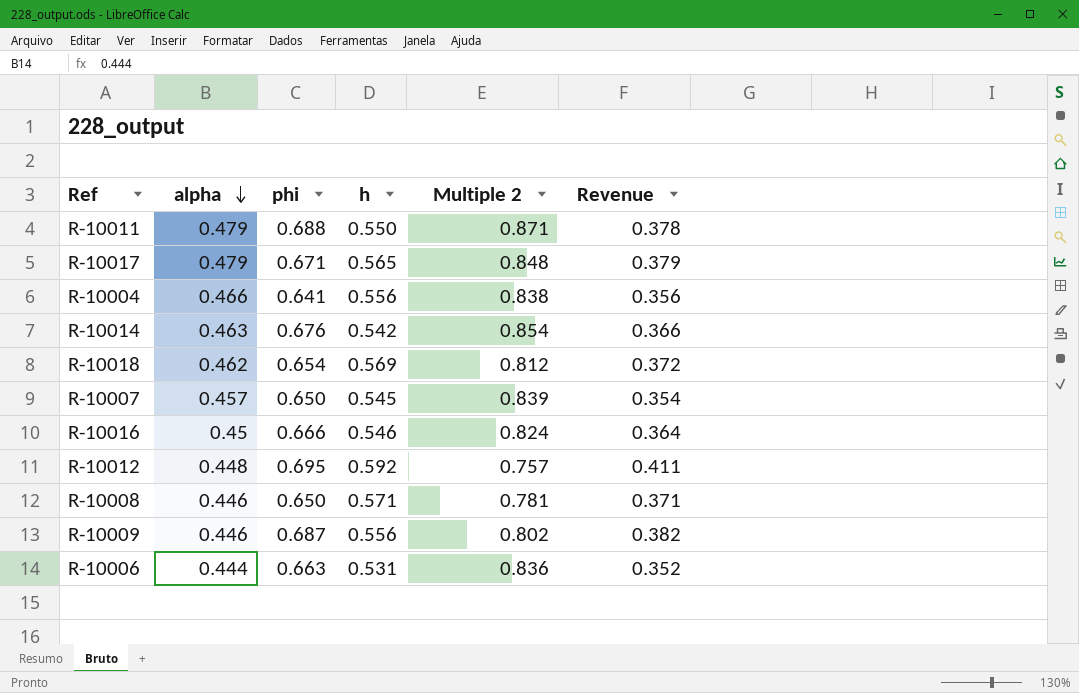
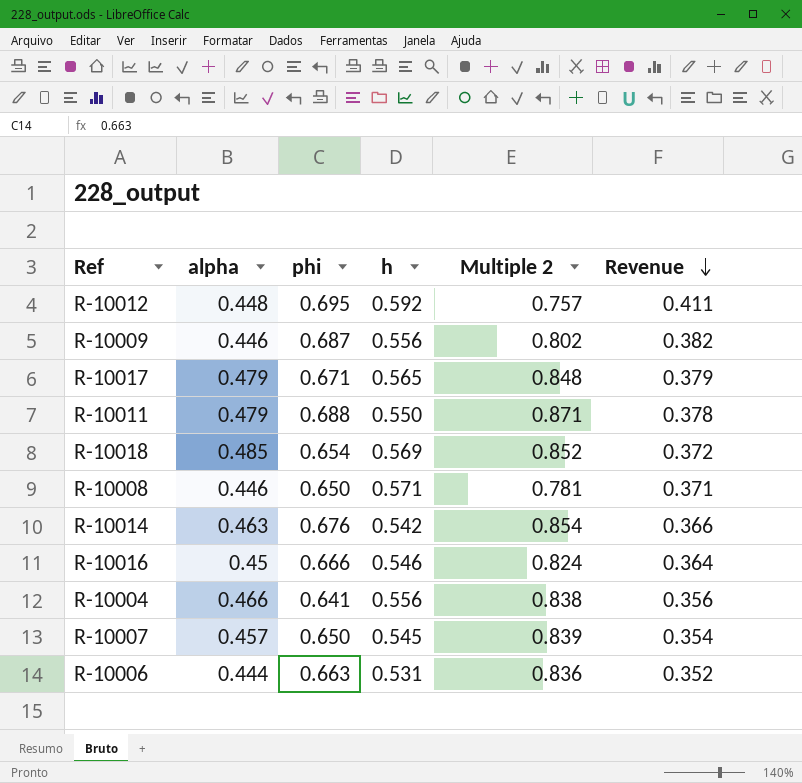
row order: alpha descending -> Revenue descending
R-10018 | alpha: 0.462 -> 0.485
R-10018 | Multiple 2: 0.812 -> 0.852

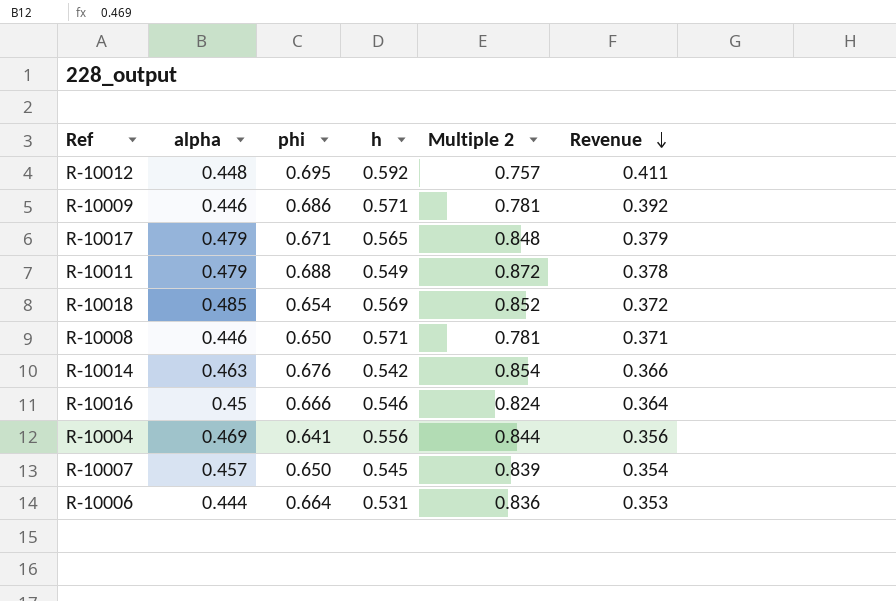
R-10009 | phi: 0.687 -> 0.686
R-10009 | h: 0.556 -> 0.571
R-10009 | Multiple 2: 0.802 -> 0.781
R-10009 | Revenue: 0.382 -> 0.392
R-10011 | h: 0.550 -> 0.549
R-10011 | Multiple 2: 0.871 -> 0.872
R-10004 | alpha: 0.466 -> 0.469
R-10004 | Multiple 2: 0.838 -> 0.844
R-10006 | phi: 0.663 -> 0.664
R-10006 | Revenue: 0.352 -> 0.353

